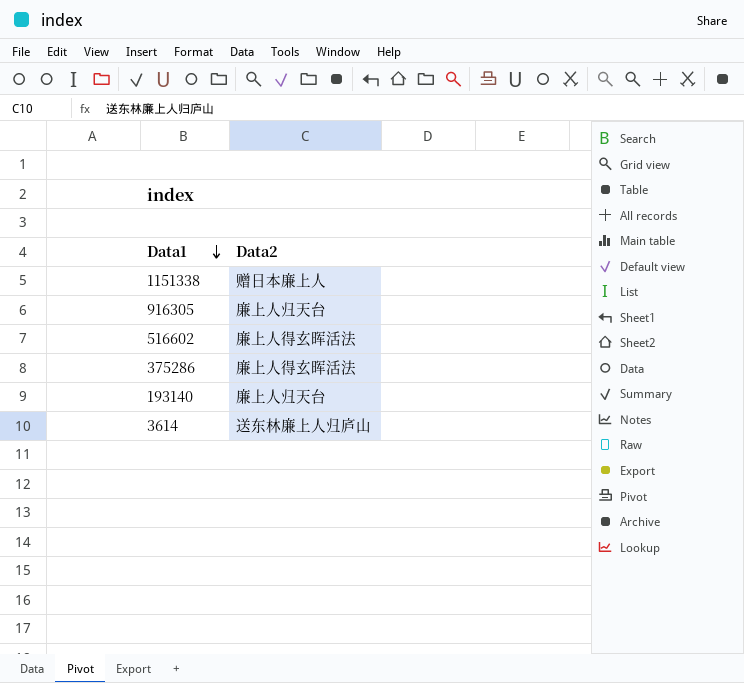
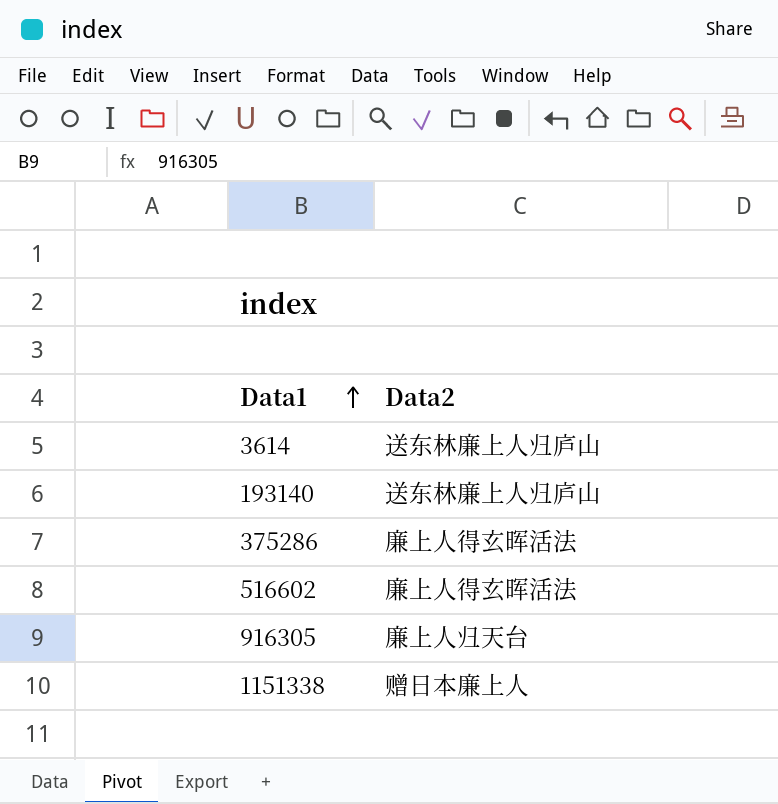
row order: Data1 descending -> Data1 ascending
193140 | Data2: 廉上人归天台 -> 送东林廉上人归庐山

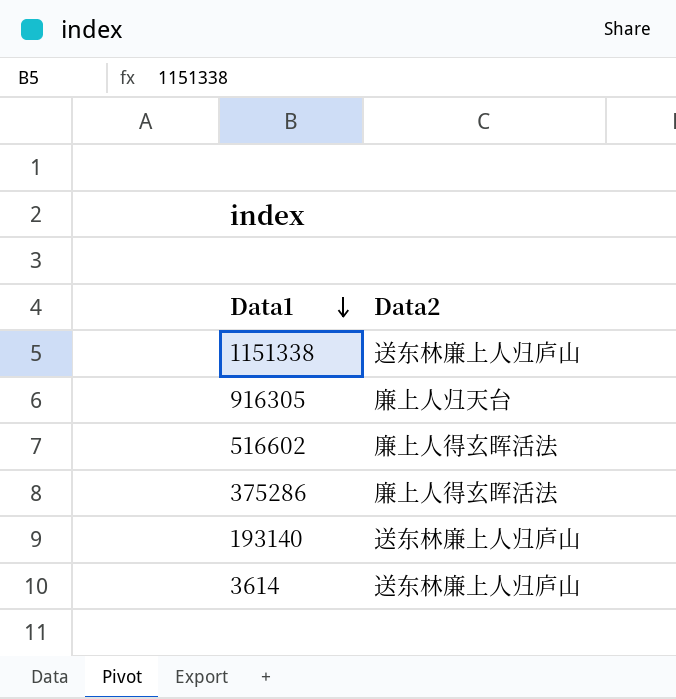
row order: Data1 ascending -> Data1 descending
1151338 | Data2: 赠日本廉上人 -> 送东林廉上人归庐山

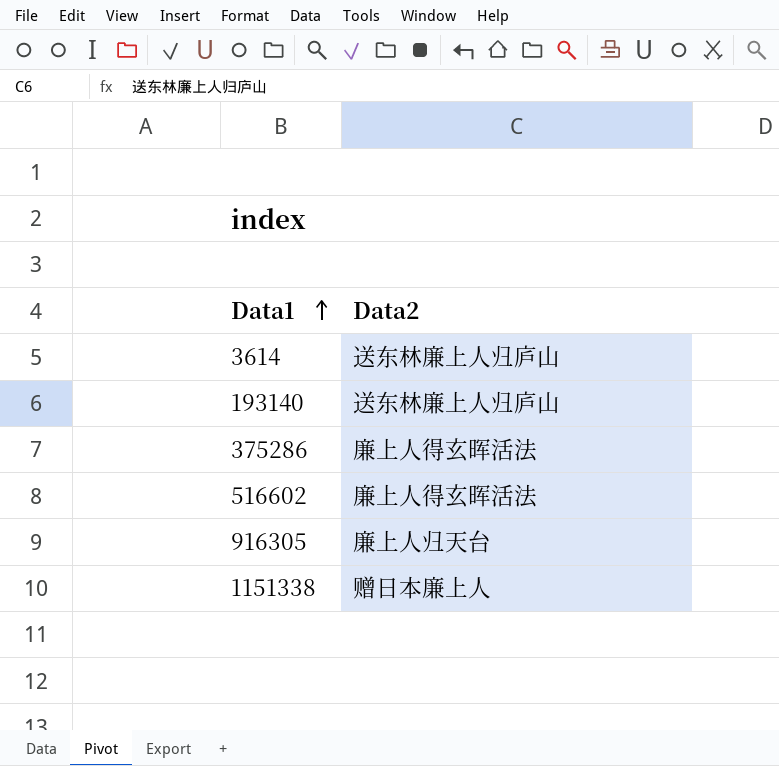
row order: Data1 descending -> Data1 ascending
1151338 | Data2: 送东林廉上人归庐山 -> 赠日本廉上人

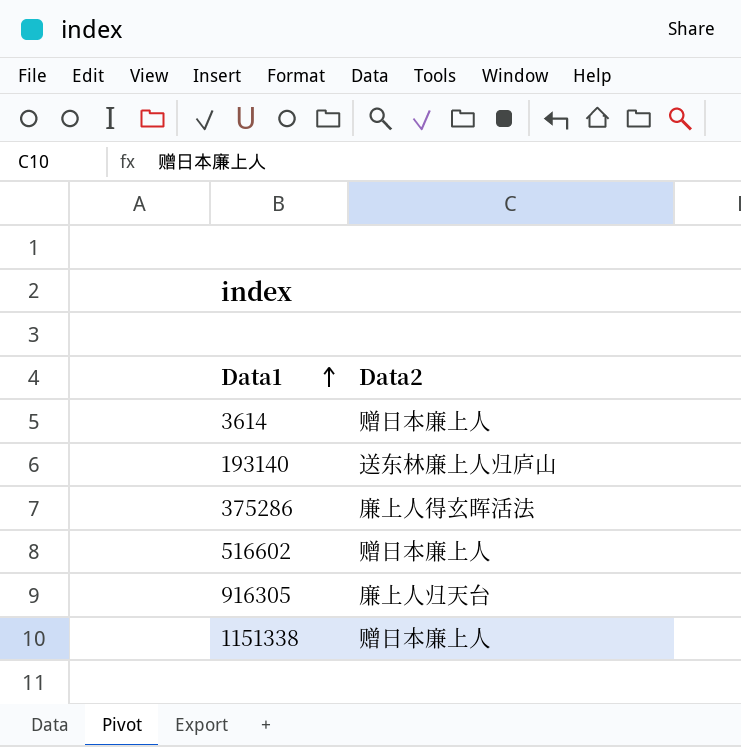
3614 | Data2: 送东林廉上人归庐山 -> 赠日本廉上人
516602 | Data2: 廉上人得玄晖活法 -> 赠日本廉上人

